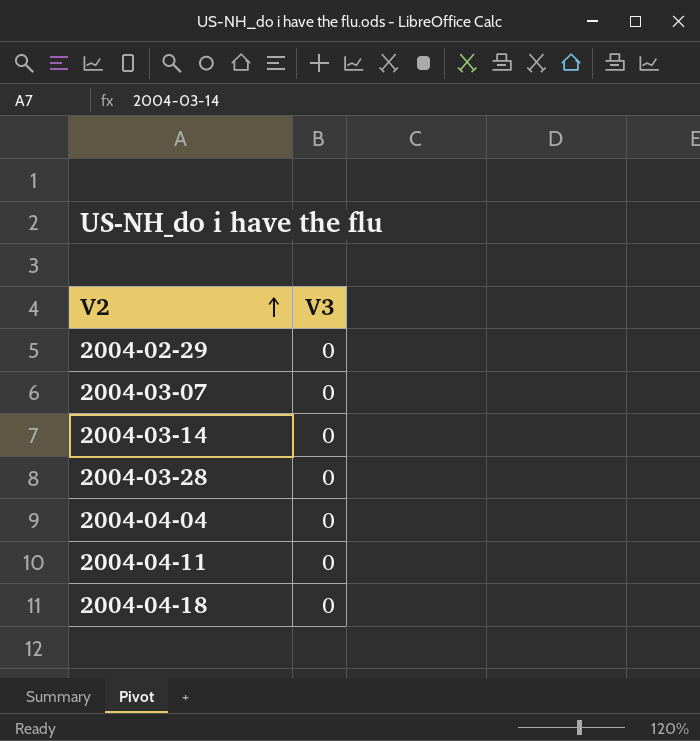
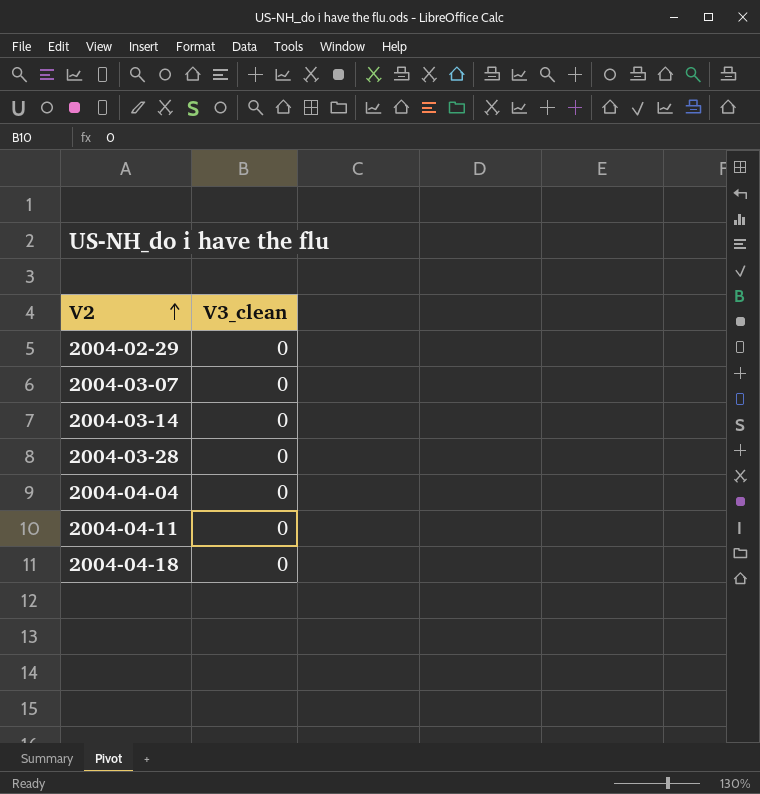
column name: V3 -> V3_clean

